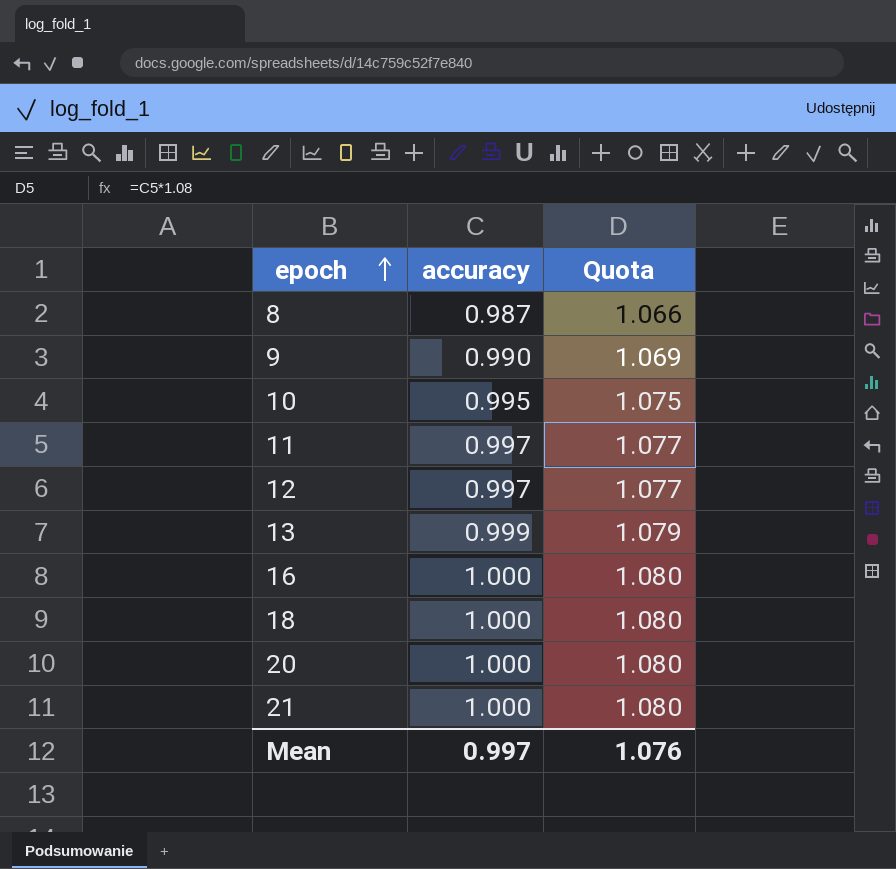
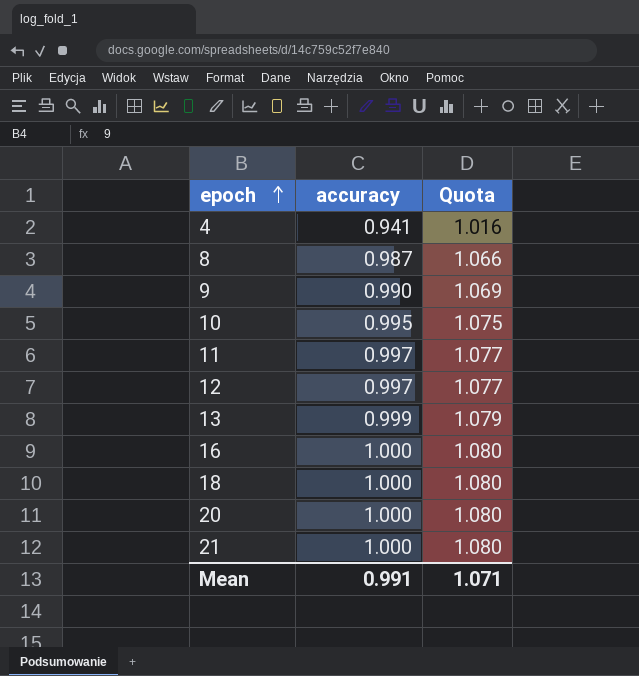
row 4: none -> 0.941 | 1.016
Mean | accuracy: 0.997 -> 0.991
Mean | Quota: 1.076 -> 1.071

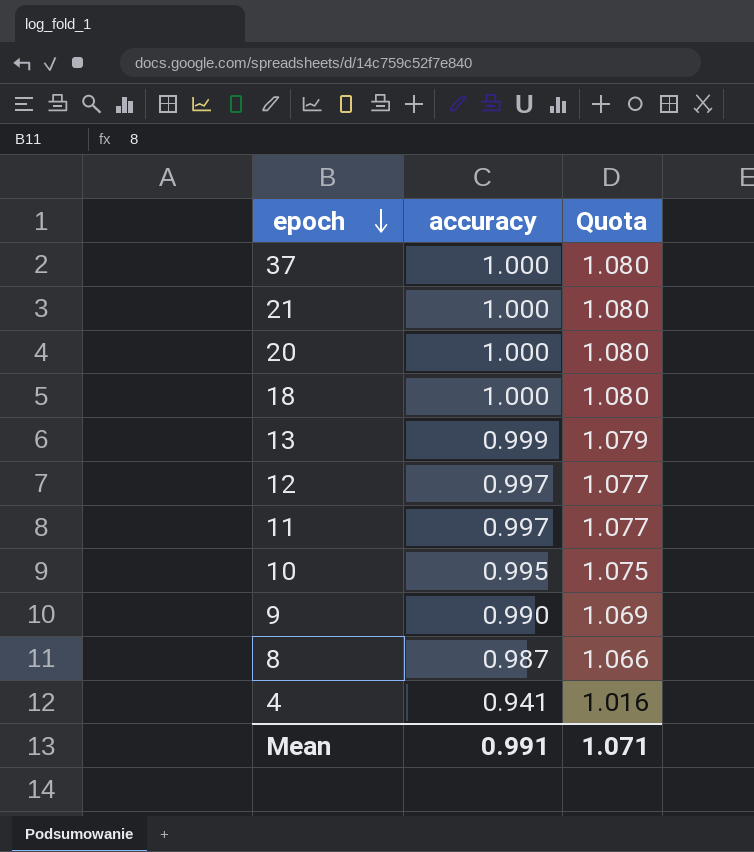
row order: epoch ascending -> epoch descending
row 16: 1.000 | 1.080 -> none
row 37: none -> 1.000 | 1.080

